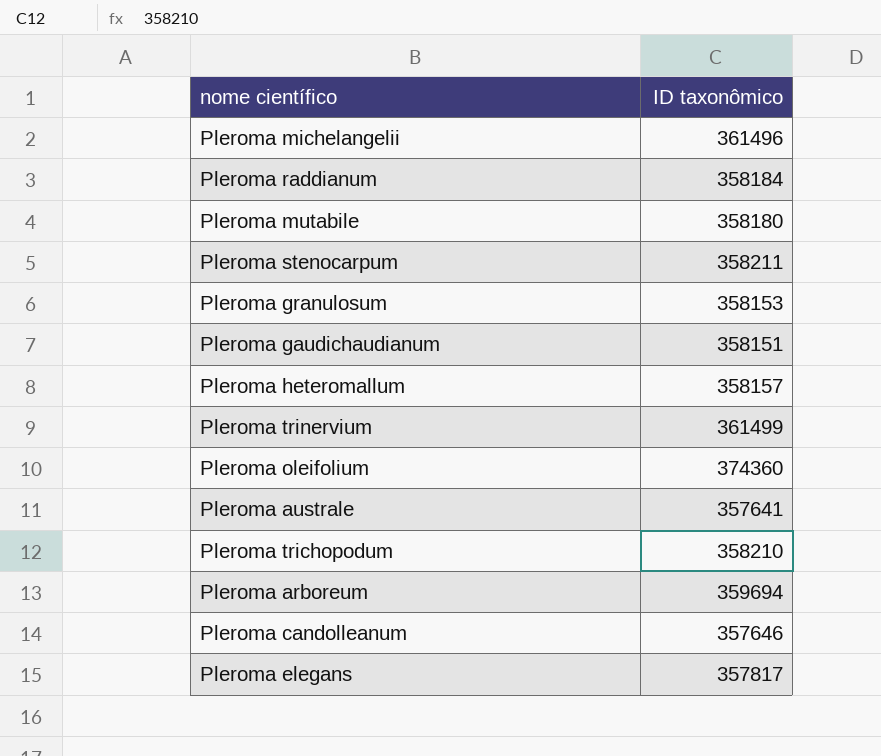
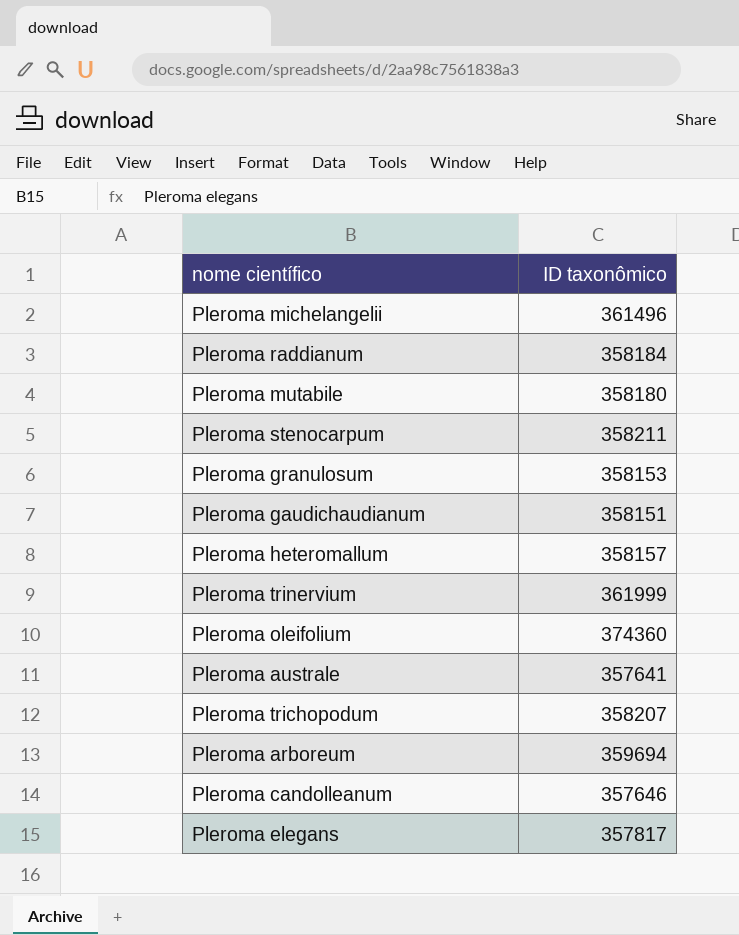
Pleroma trinervium | ID taxonômico: 361499 -> 361999
Pleroma trichopodum | ID taxonômico: 358210 -> 358207

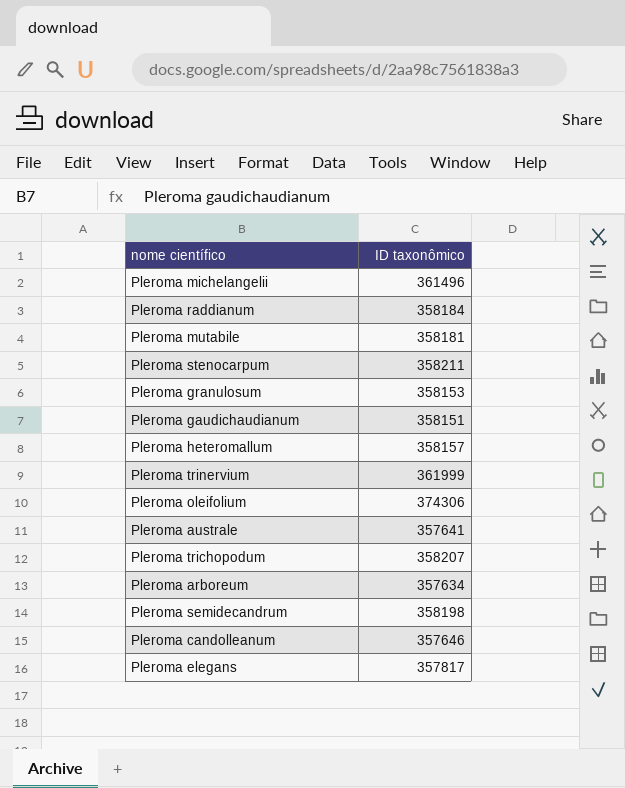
Pleroma mutabile | ID taxonômico: 358180 -> 358181
Pleroma oleifolium | ID taxonômico: 374360 -> 374306
Pleroma arboreum | ID taxonômico: 359694 -> 357634
row Pleroma semidecandrum: none -> 358198

